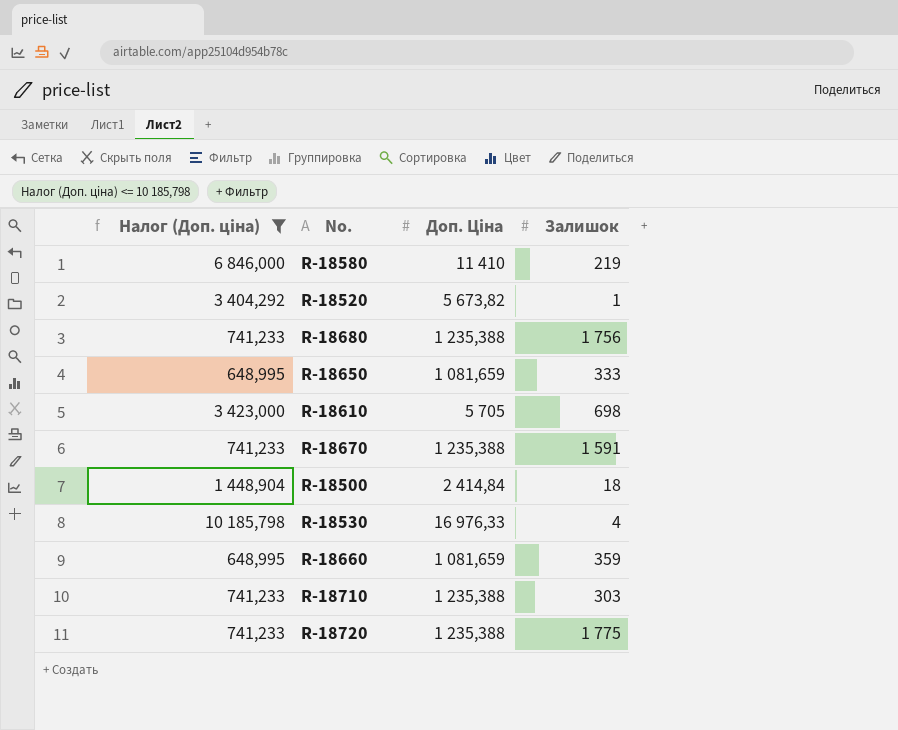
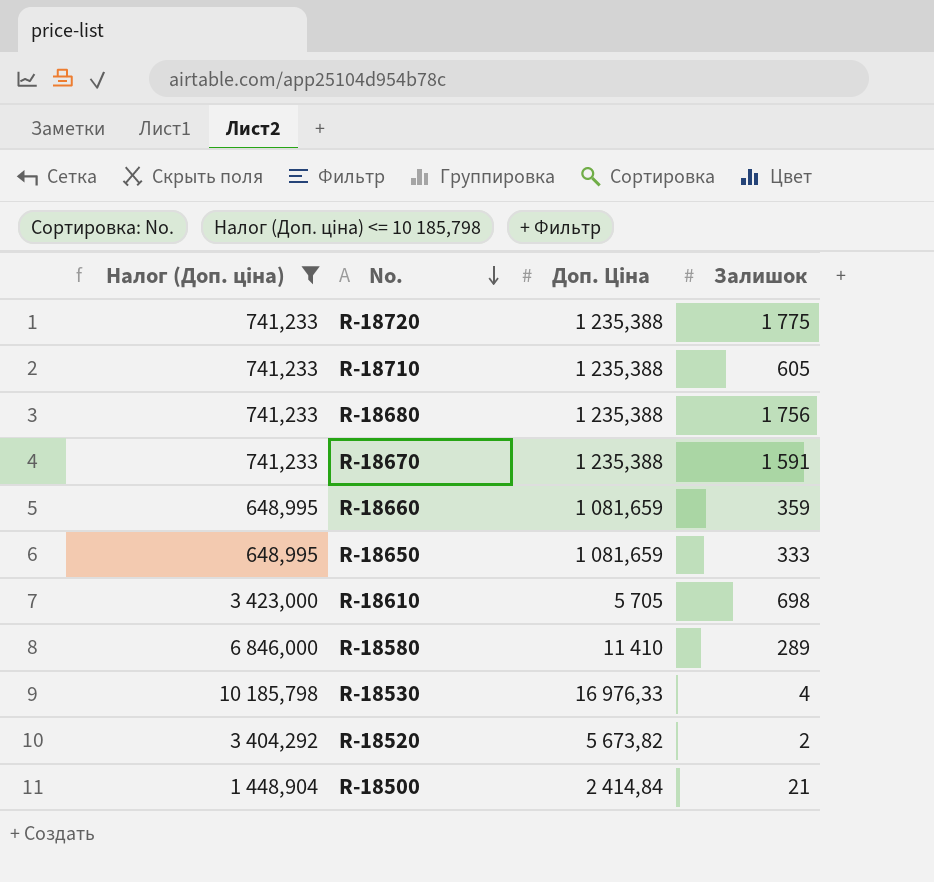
row order: none -> No. descending
R-18710 | Залишок: 303 -> 605
R-18580 | Залишок: 219 -> 289
R-18520 | Залишок: 1 -> 2
R-18500 | Залишок: 18 -> 21

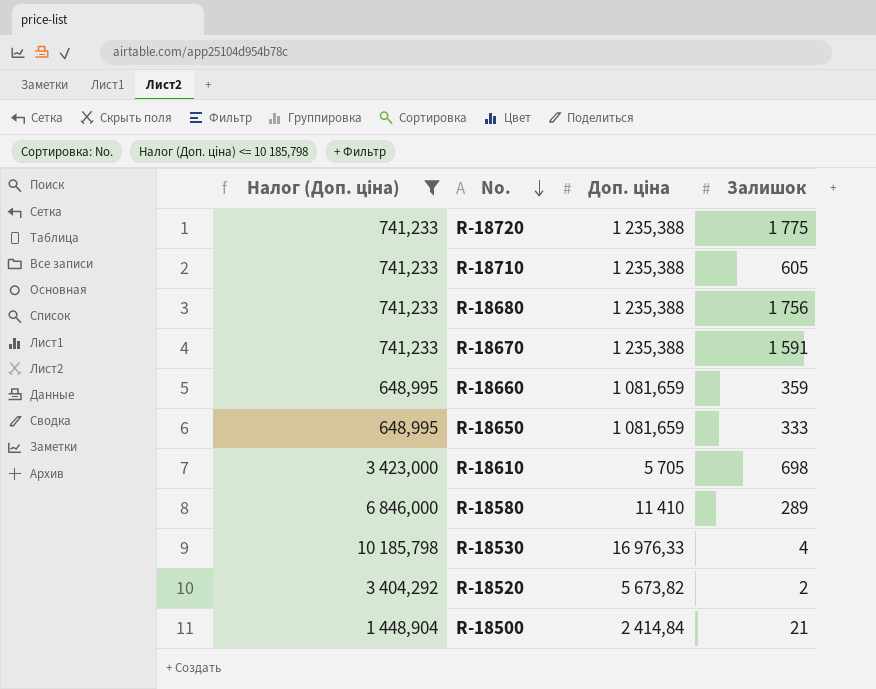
column name: Доп. Ціна -> Доп. ціна

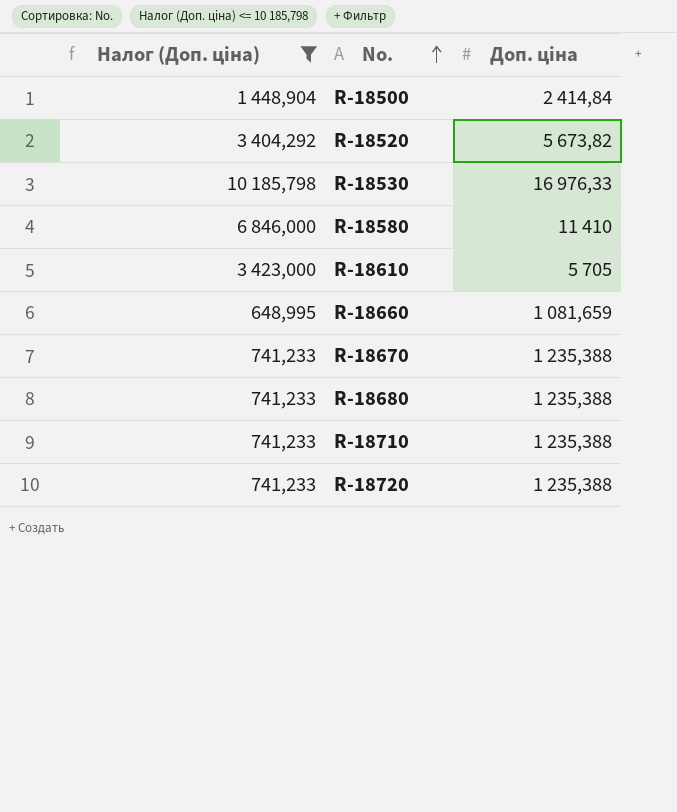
row order: No. descending -> No. ascending
column Залишок | position: 4 -> none
row R-18650: 648,995 | 1 081,659 | 333 -> none

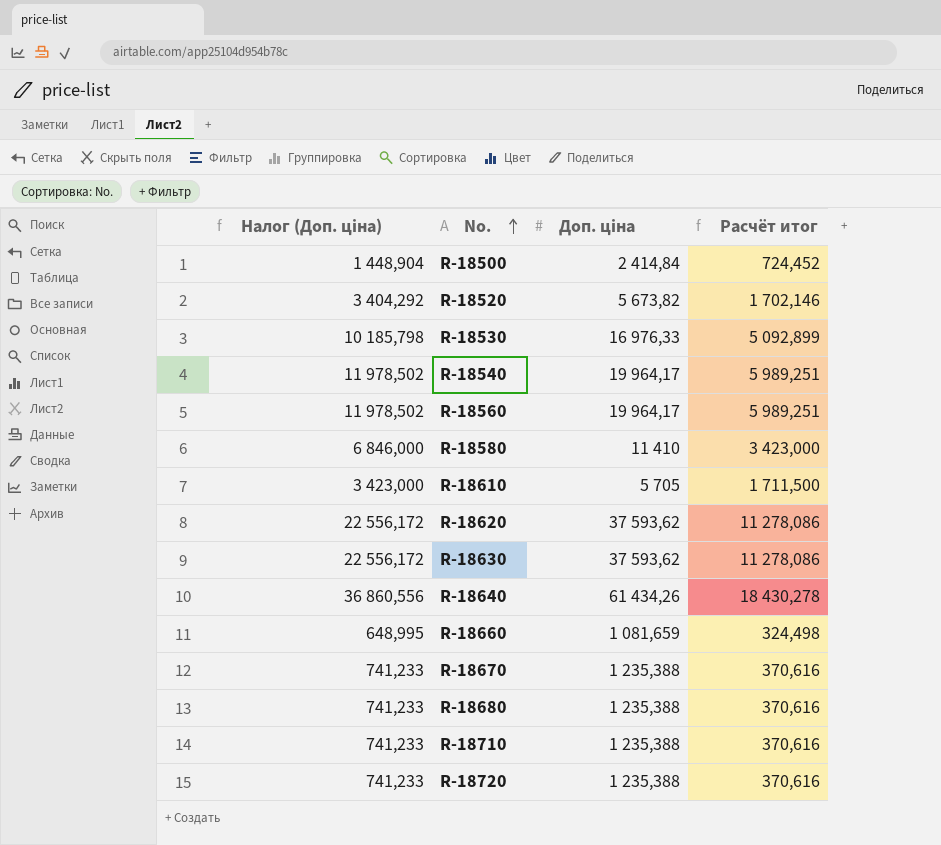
filter: Налог (Доп. ціна) <= 10 185,798 -> none
column Расчёт итог | formula: none -> [Доп. ціна] * 0,3

